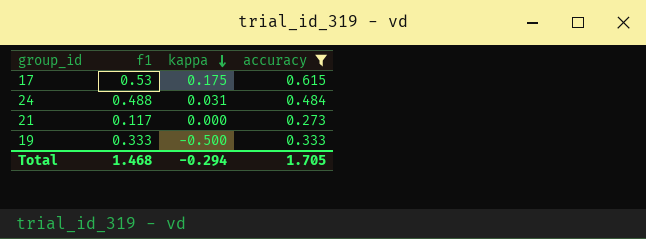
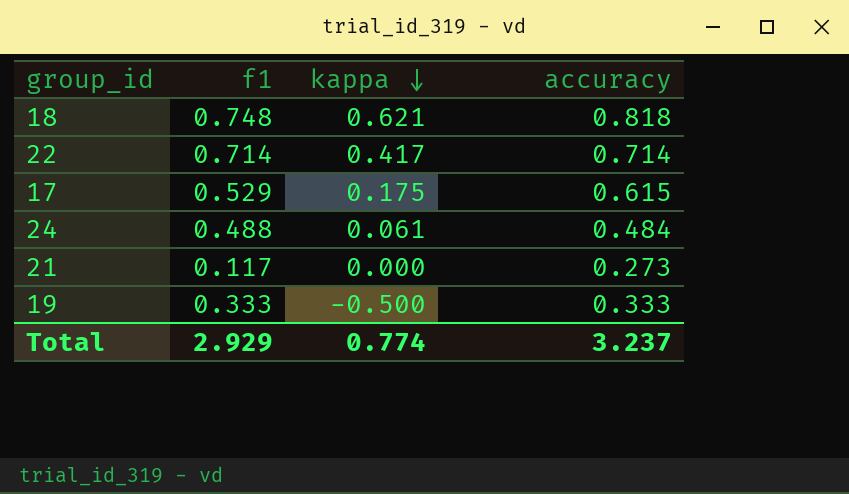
filter: accuracy <= 0.615 -> none
17 | f1: 0.53 -> 0.529
24 | kappa: 0.031 -> 0.061
Total | f1: 1.468 -> 2.929
Total | kappa: -0.294 -> 0.774
Total | accuracy: 1.705 -> 3.237

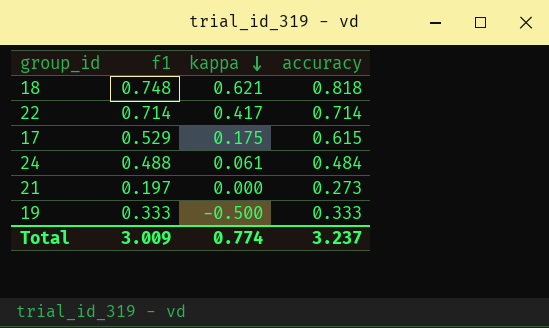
21 | f1: 0.117 -> 0.197
Total | f1: 2.929 -> 3.009

